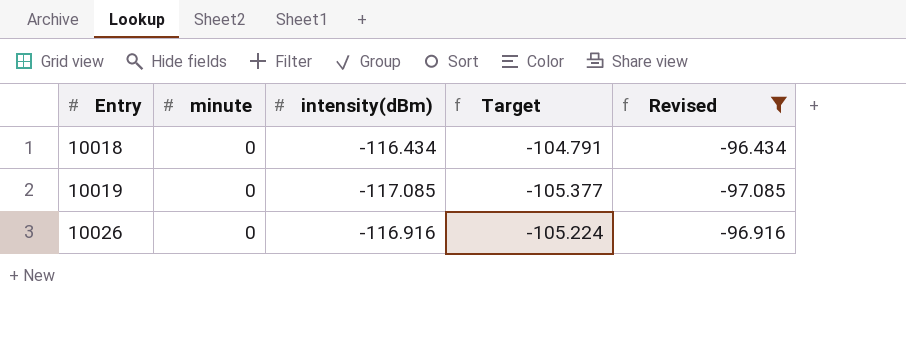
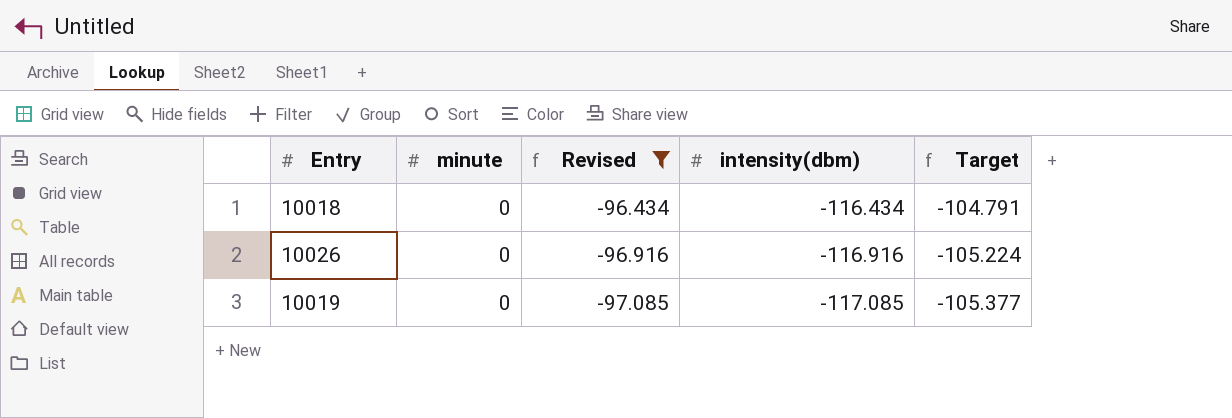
row order: Entry ascending -> Revised descending
column Revised | position: 5 -> 3
column name: intensity(dBm) -> intensity(dbm)

